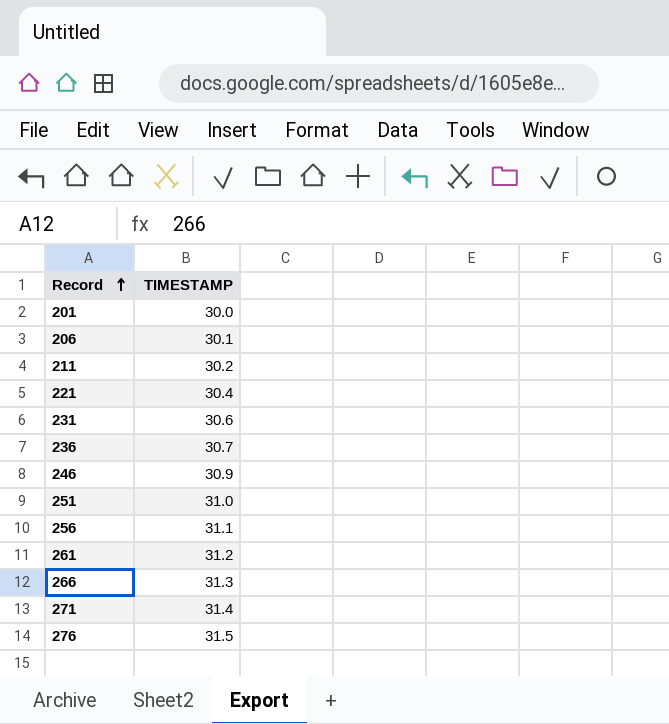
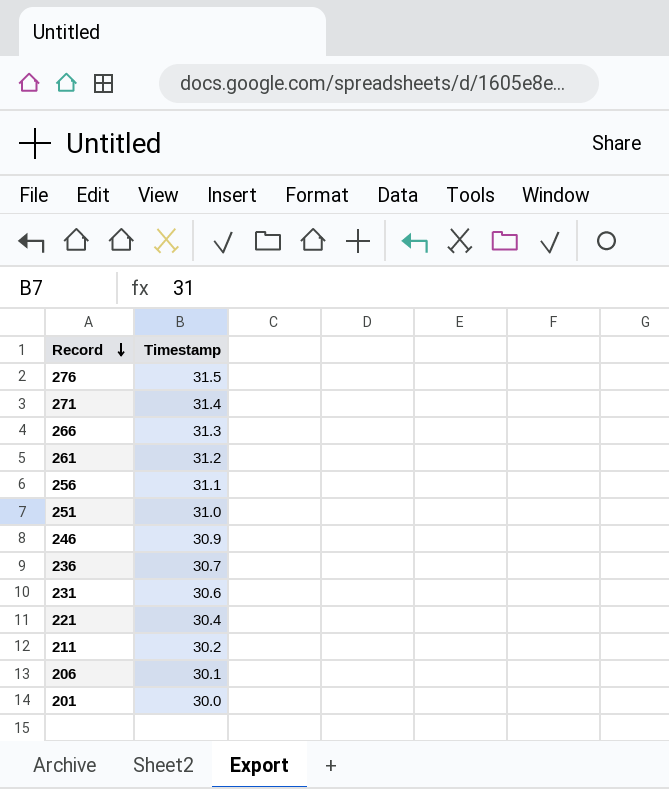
row order: Record ascending -> Record descending
column name: TIMESTAMP -> Timestamp

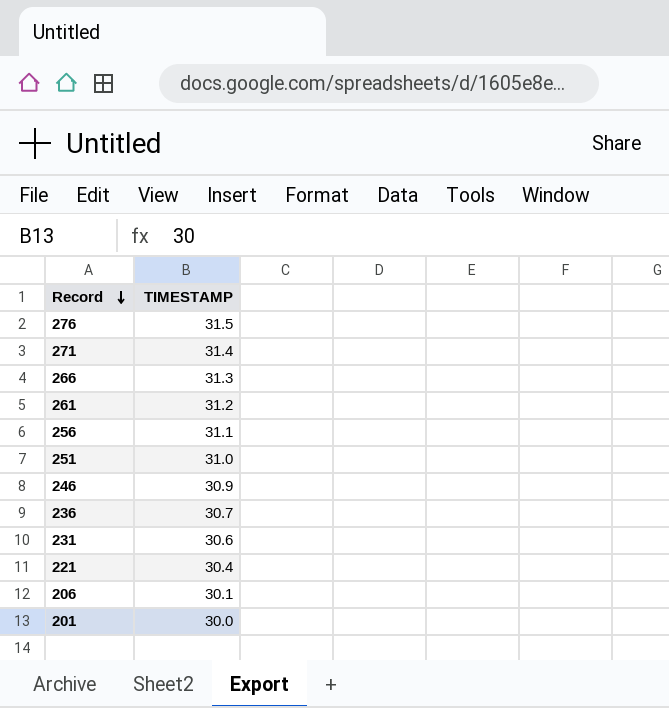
column name: Timestamp -> TIMESTAMP
row 211: 30.2 -> none

